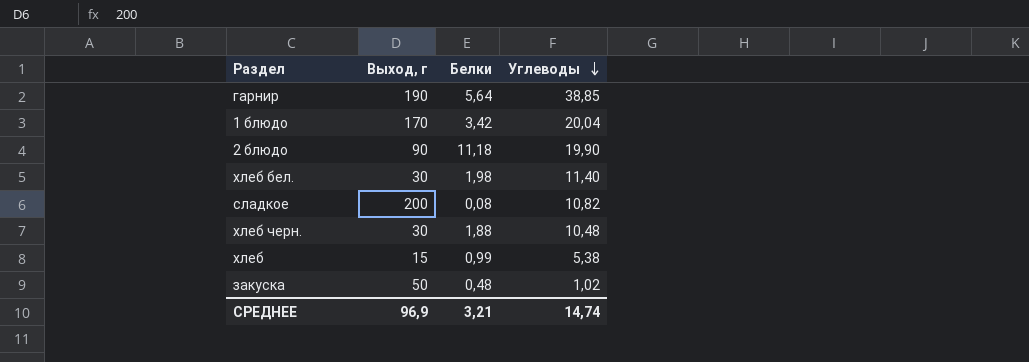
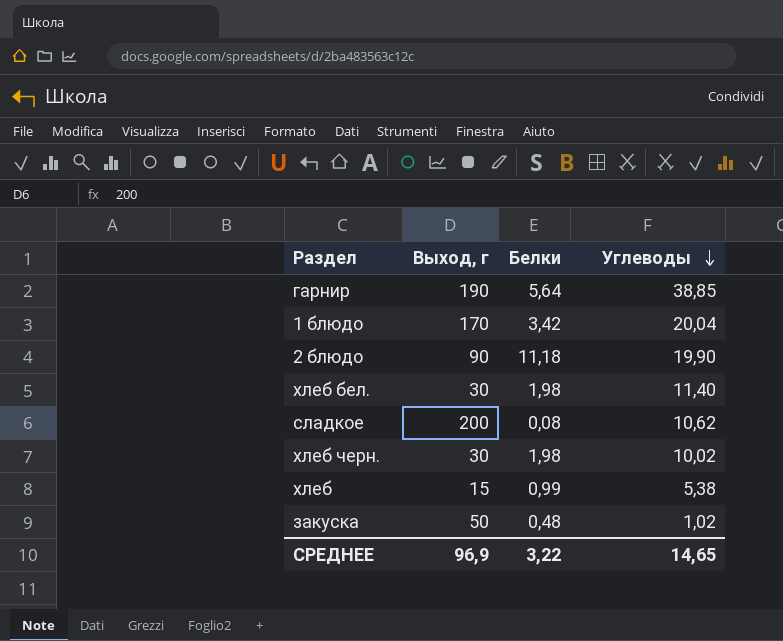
сладкое | Углеводы: 10,82 -> 10,62
хлеб черн. | Белки: 1,88 -> 1,98
хлеб черн. | Углеводы: 10,48 -> 10,02
СРЕДНЕЕ | Белки: 3,21 -> 3,22
СРЕДНЕЕ | Углеводы: 14,74 -> 14,65

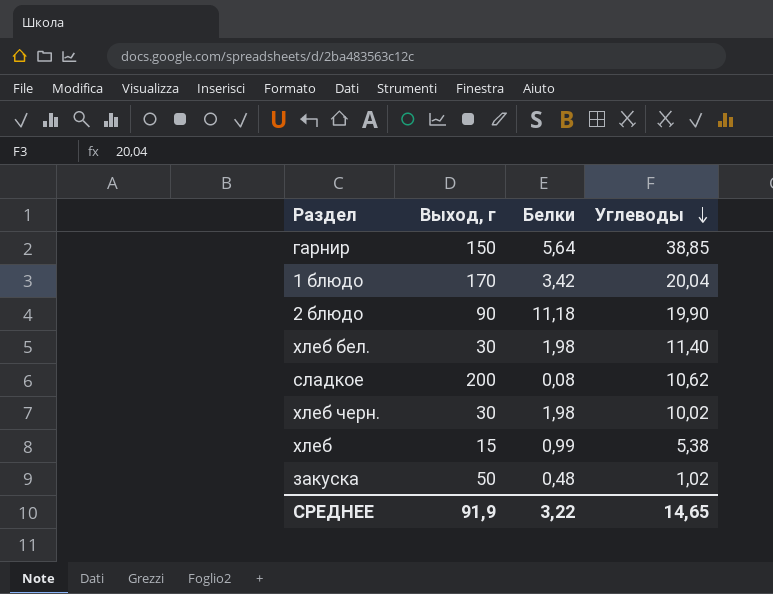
гарнир | Выход, г: 190 -> 150
СРЕДНЕЕ | Выход, г: 96,9 -> 91,9

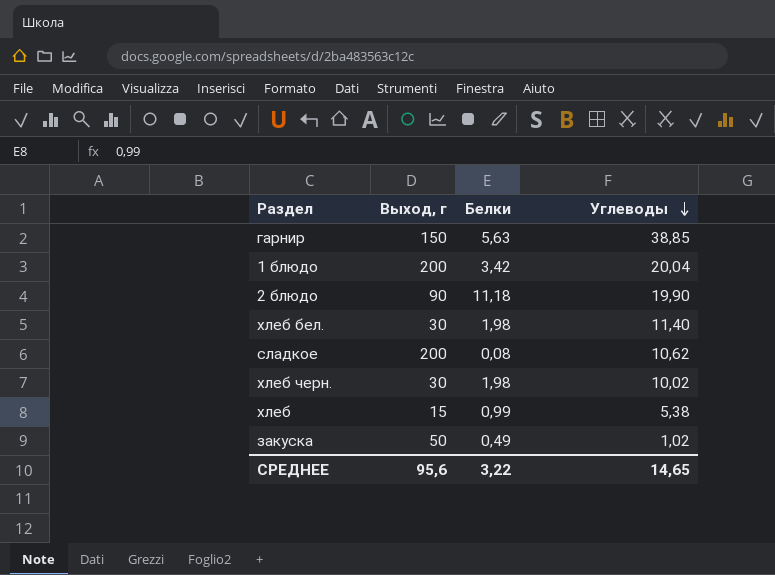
гарнир | Белки: 5,64 -> 5,63
1 блюдо | Выход, г: 170 -> 200
закуска | Белки: 0,48 -> 0,49
СРЕДНЕЕ | Выход, г: 91,9 -> 95,6

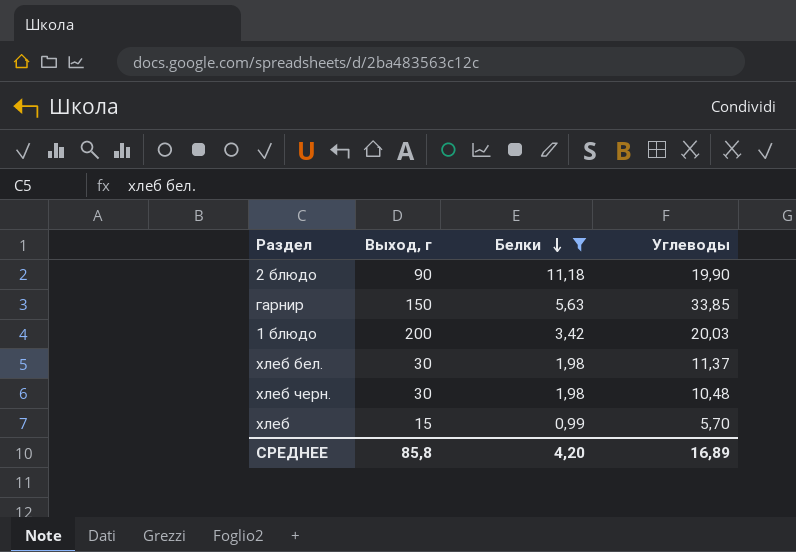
filter: none -> Белки >= 0,99
row order: Углеводы descending -> Белки descending
гарнир | Углеводы: 38,85 -> 33,85
1 блюдо | Углеводы: 20,04 -> 20,03
хлеб бел. | Углеводы: 11,40 -> 11,37
хлеб черн. | Углеводы: 10,02 -> 10,48
хлеб | Углеводы: 5,38 -> 5,70
СРЕДНЕЕ | Выход, г: 95,6 -> 85,8
СРЕДНЕЕ | Белки: 3,22 -> 4,20
СРЕДНЕЕ | Углеводы: 14,65 -> 16,89

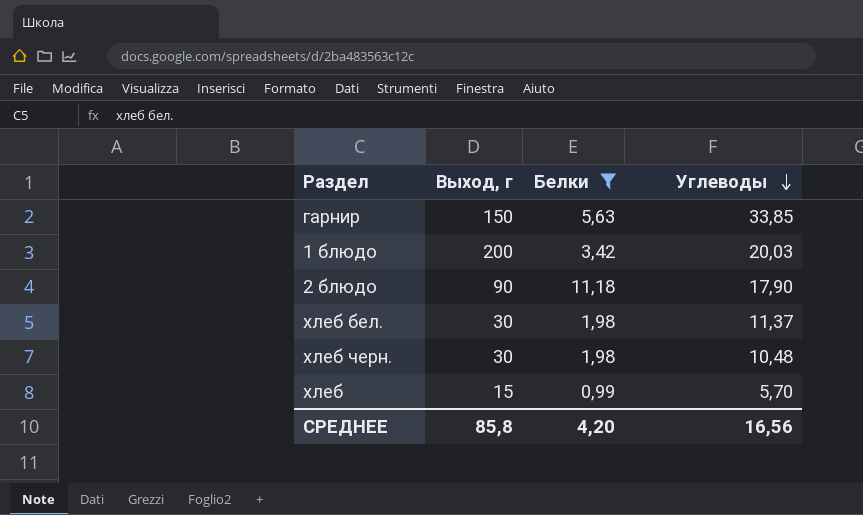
row order: Белки descending -> Углеводы descending
2 блюдо | Углеводы: 19,90 -> 17,90
СРЕДНЕЕ | Углеводы: 16,89 -> 16,56

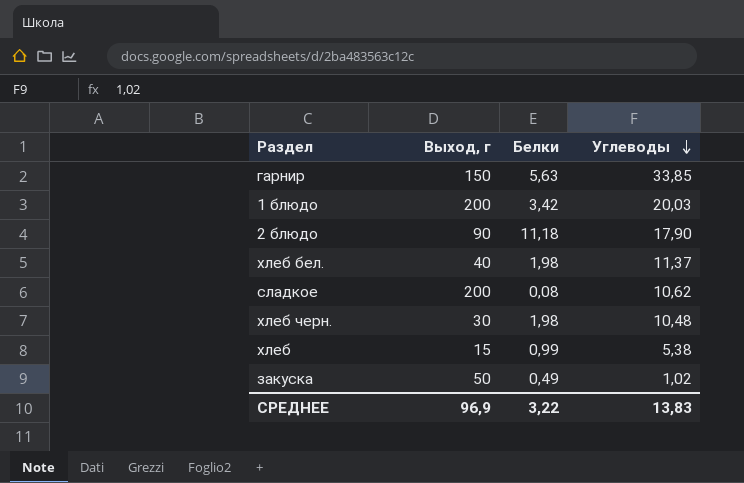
filter: Белки >= 0,99 -> none
хлеб бел. | Выход, г: 30 -> 40
хлеб | Углеводы: 5,70 -> 5,38
СРЕДНЕЕ | Выход, г: 85,8 -> 96,9
СРЕДНЕЕ | Белки: 4,20 -> 3,22
СРЕДНЕЕ | Углеводы: 16,56 -> 13,83

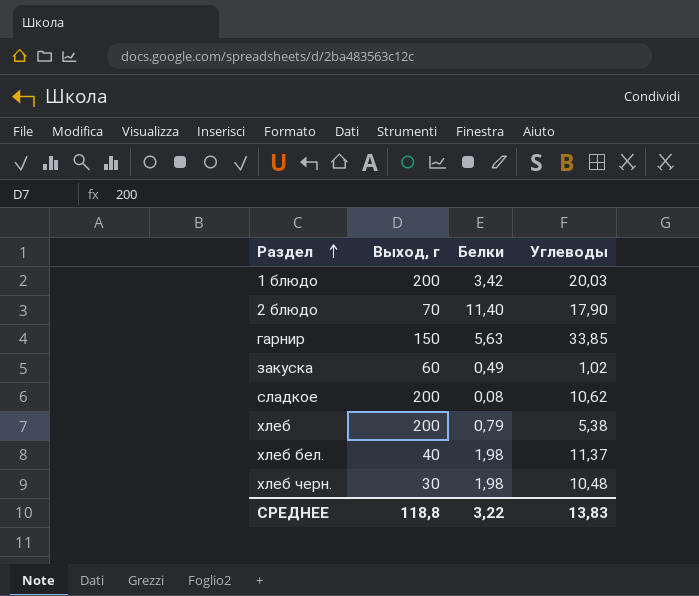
row order: Углеводы descending -> Раздел ascending
2 блюдо | Выход, г: 90 -> 70
2 блюдо | Белки: 11,18 -> 11,40
закуска | Выход, г: 50 -> 60
хлеб | Выход, г: 15 -> 200
хлеб | Белки: 0,99 -> 0,79
СРЕДНЕЕ | Выход, г: 96,9 -> 118,8

